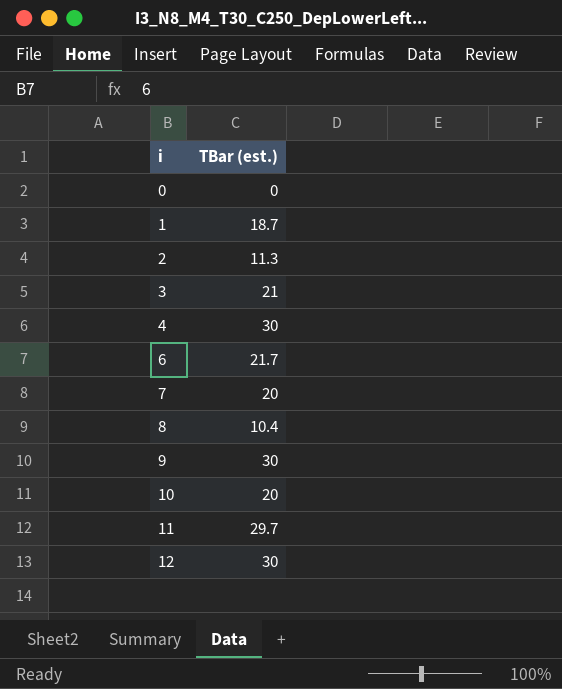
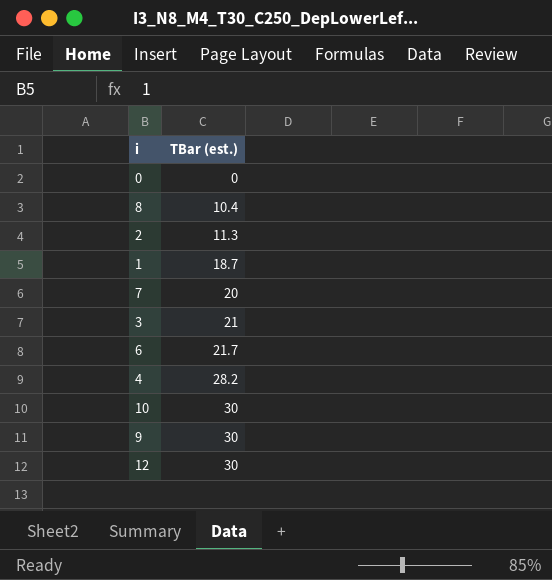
row order: i ascending -> TBar (est.) ascending
row 11: 29.7 -> none
4 | TBar (est.): 30 -> 28.2
10 | TBar (est.): 20 -> 30

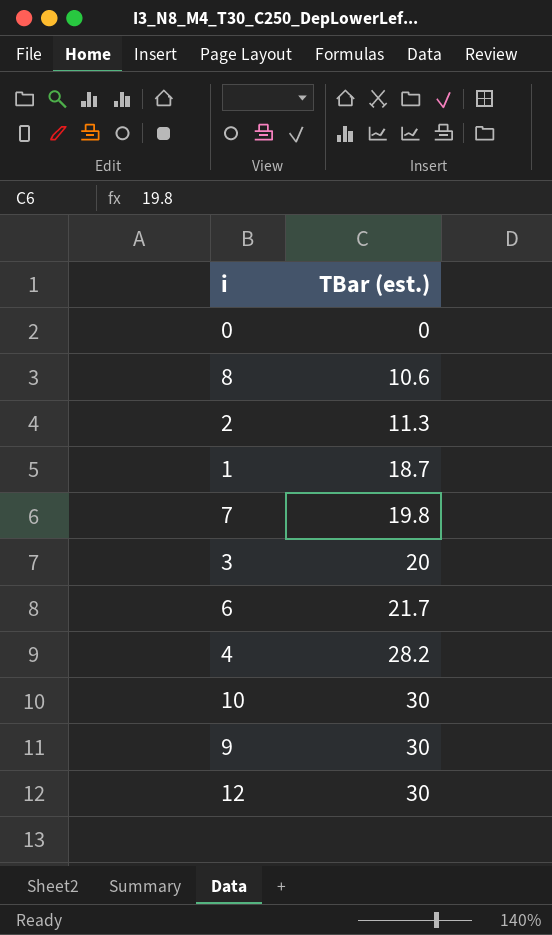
8 | TBar (est.): 10.4 -> 10.6
7 | TBar (est.): 20 -> 19.8
3 | TBar (est.): 21 -> 20

